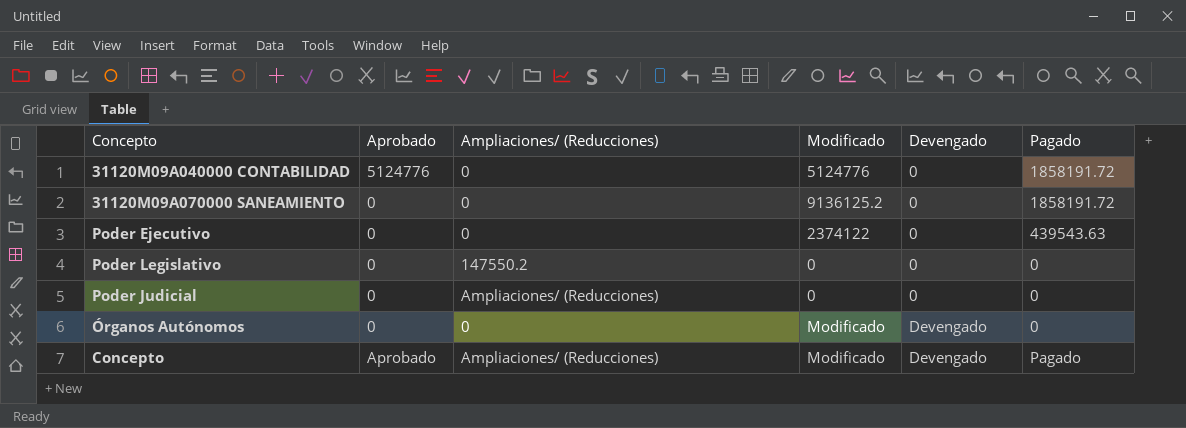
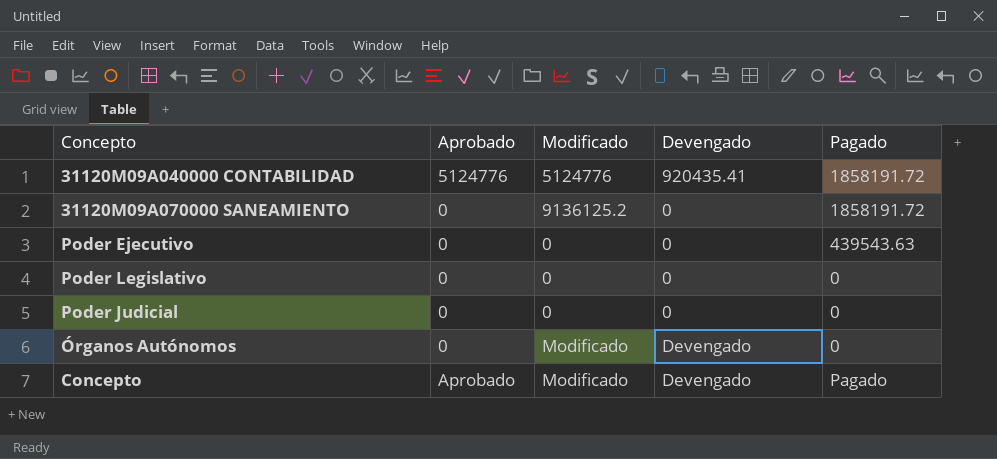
column Ampliaciones/ (Reducciones) | position: 3 -> none
31120M09A040000 CONTABILIDAD | Devengado: 0 -> 920435.41
Poder Ejecutivo | Modificado: 2374122 -> 0

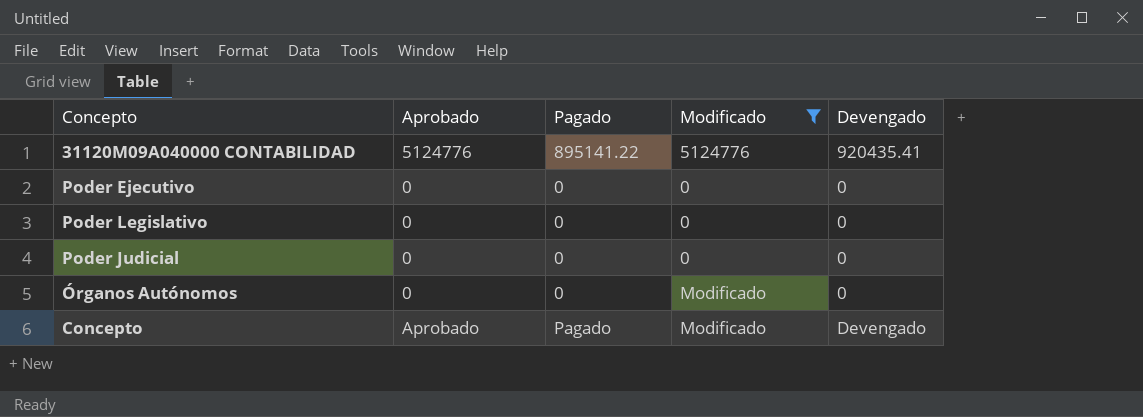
filter: none -> Modificado != 9136125.2
column Pagado | position: 5 -> 3
31120M09A040000 CONTABILIDAD | Pagado: 1858191.72 -> 895141.22
Poder Ejecutivo | Pagado: 439543.63 -> 0
Órganos Autónomos | Devengado: Devengado -> 0

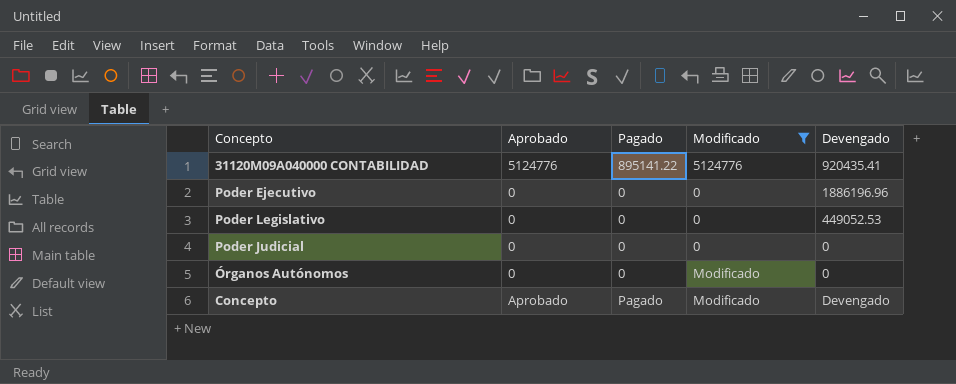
Poder Ejecutivo | Devengado: 0 -> 1886196.96
Poder Legislativo | Devengado: 0 -> 449052.53

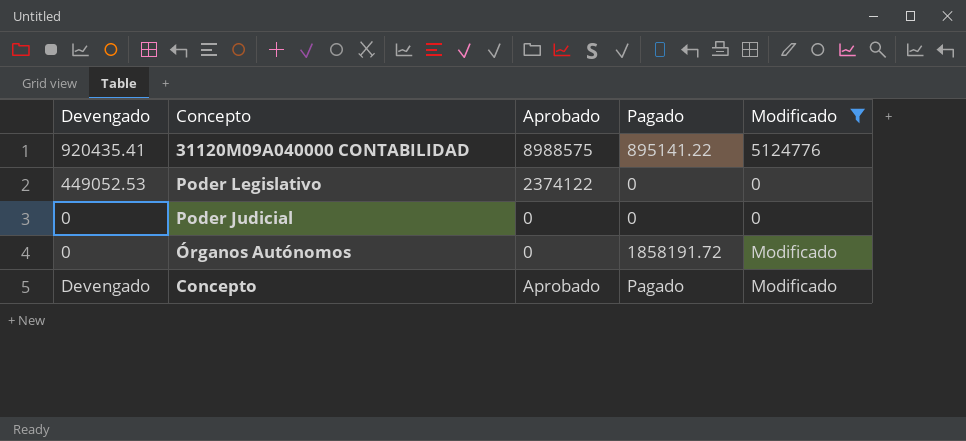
column Devengado | position: 5 -> 1
row Poder Ejecutivo: 0 | 0 | 0 | 1886196.96 -> none
31120M09A040000 CONTABILIDAD | Aprobado: 5124776 -> 8988575
Poder Legislativo | Aprobado: 0 -> 2374122
Órganos Autónomos | Pagado: 0 -> 1858191.72

